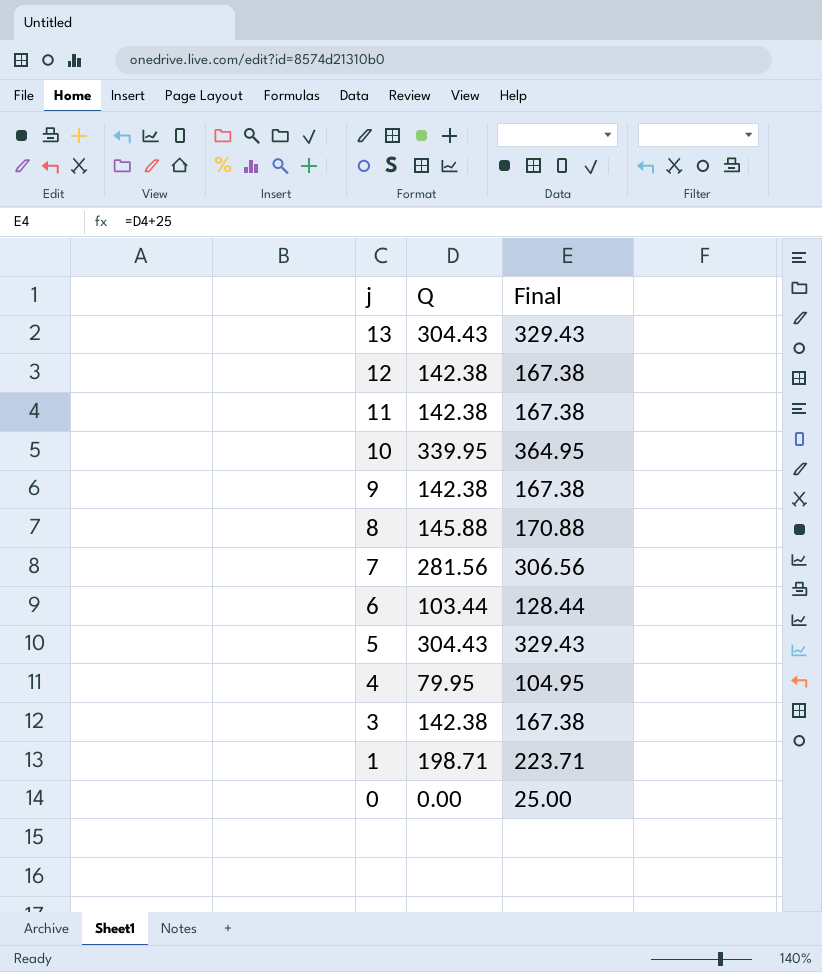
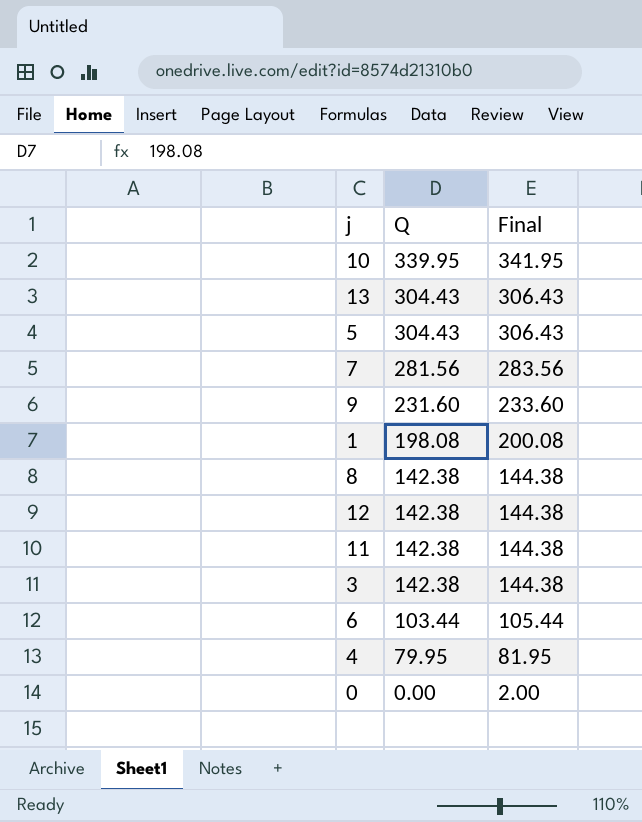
row order: j descending -> Q descending
column Final | formula: [Q] + 25 -> [Q] + 2
9 | Q: 142.38 -> 231.60
1 | Q: 198.71 -> 198.08
8 | Q: 145.88 -> 142.38

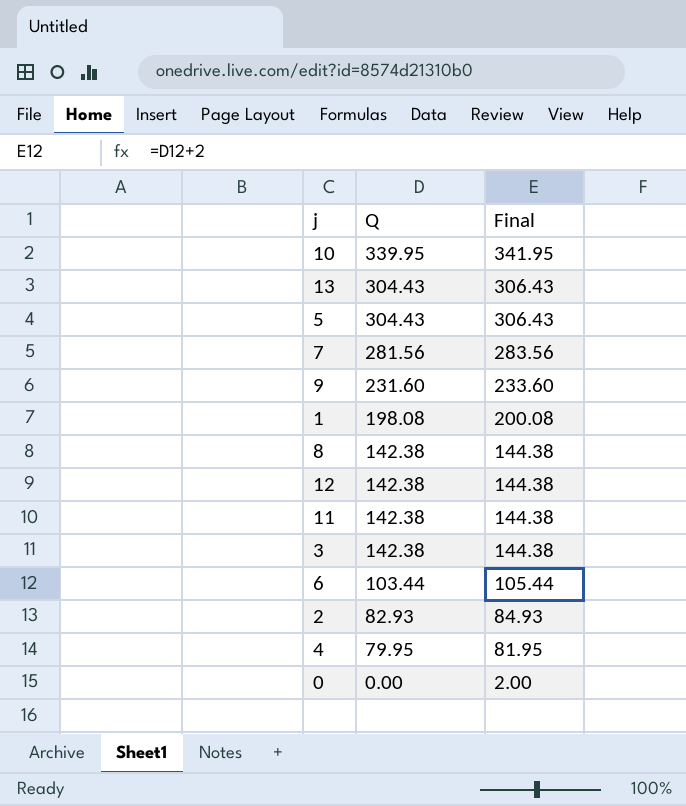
row 2: none -> 82.93 | 84.93

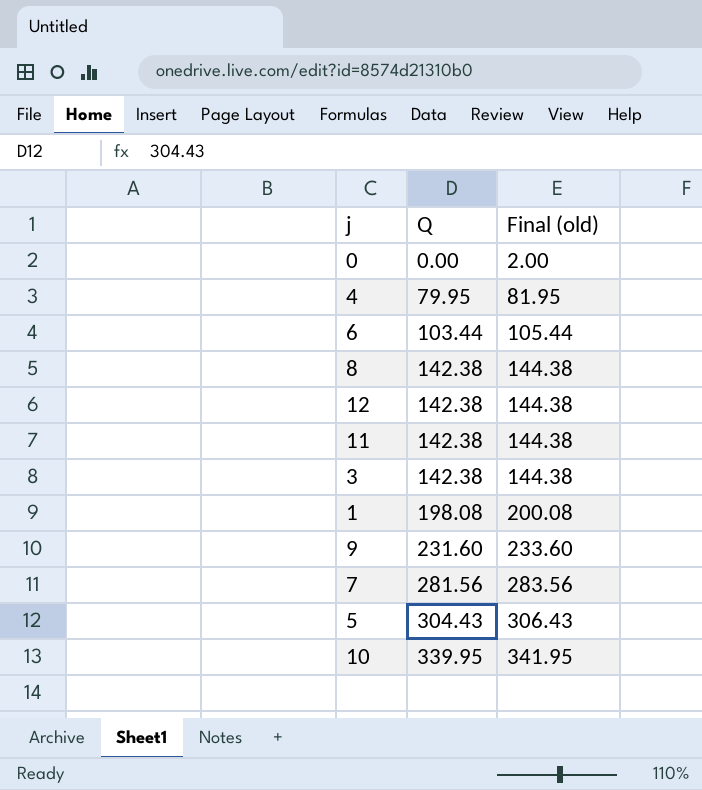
row order: Q descending -> Q ascending
column name: Final -> Final (old)
row 13: 304.43 | 306.43 -> none
row 2: 82.93 | 84.93 -> none

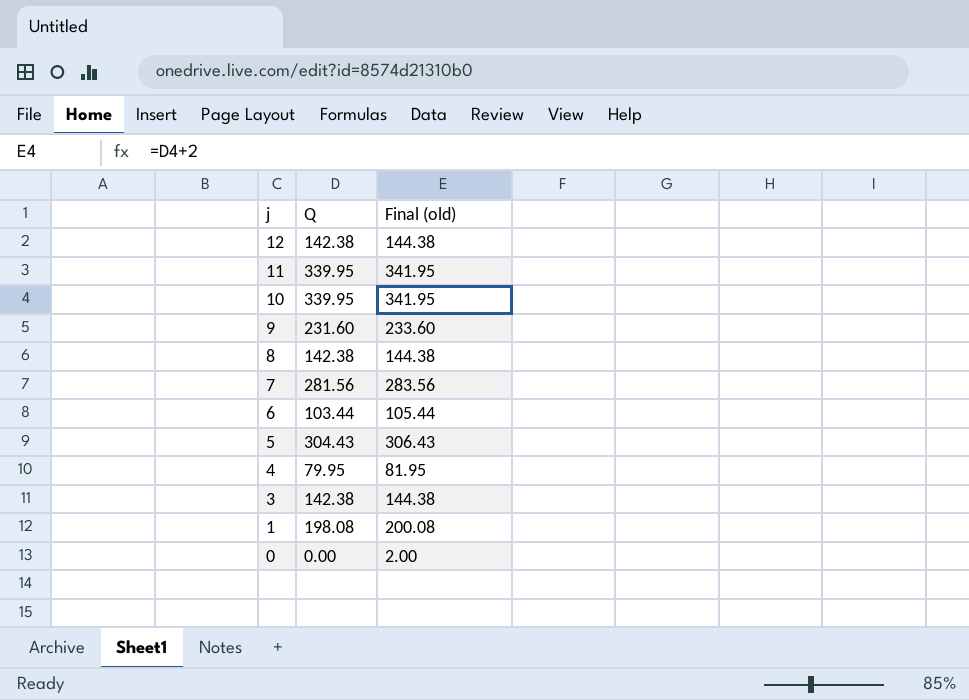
row order: Q ascending -> j descending
11 | Q: 142.38 -> 339.95
11 | Final (old): 144.38 -> 341.95

